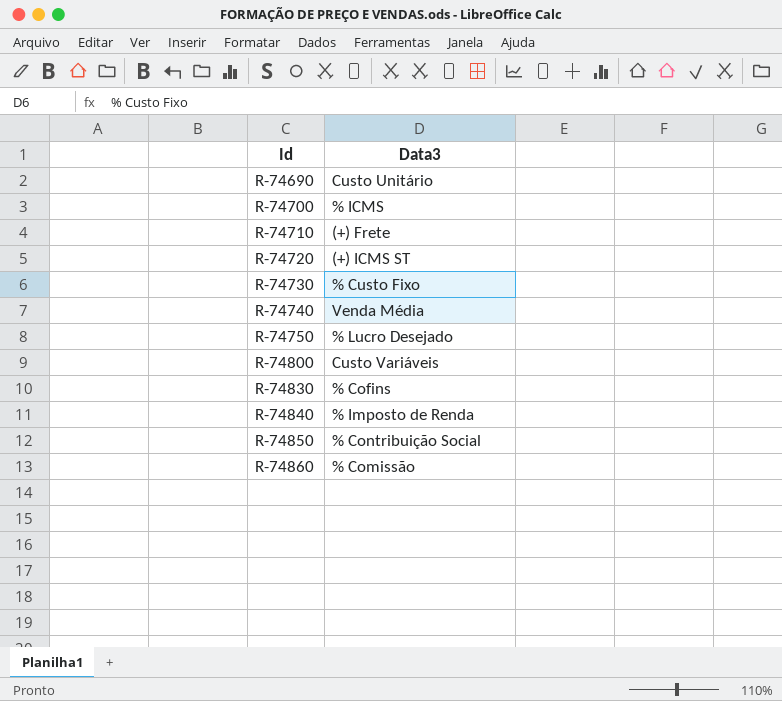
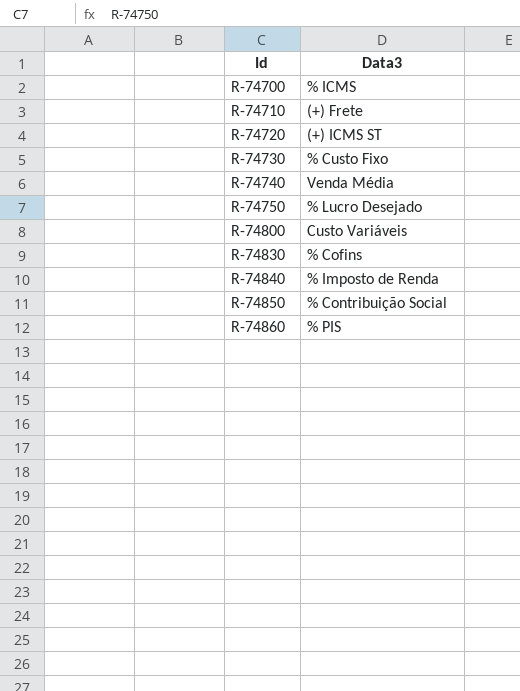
row R-74690: Custo Unitário -> none
R-74860 | Data3: % Comissão -> % PIS

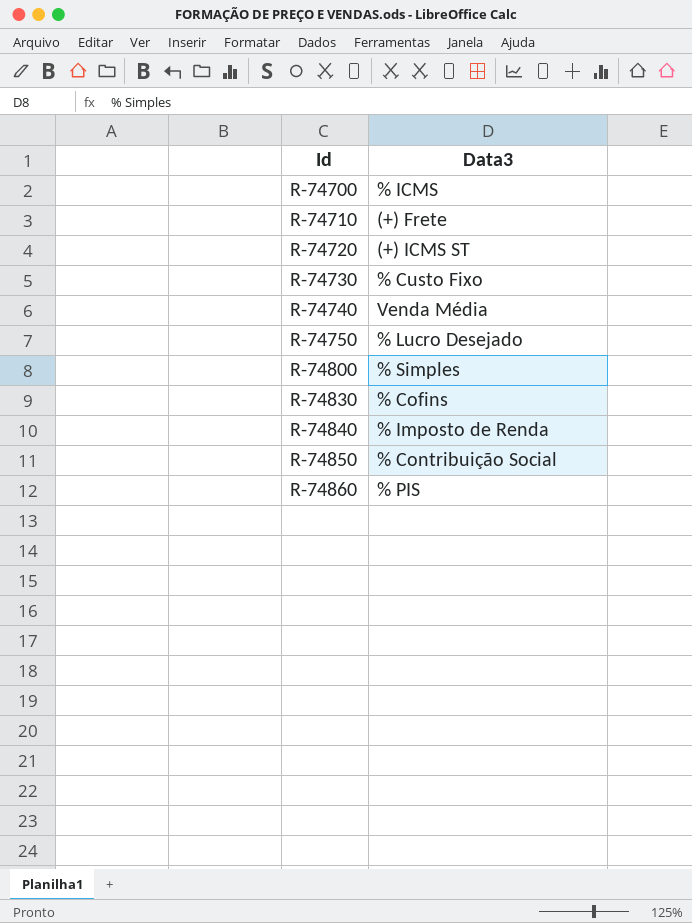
R-74800 | Data3: Custo Variáveis -> % Simples

